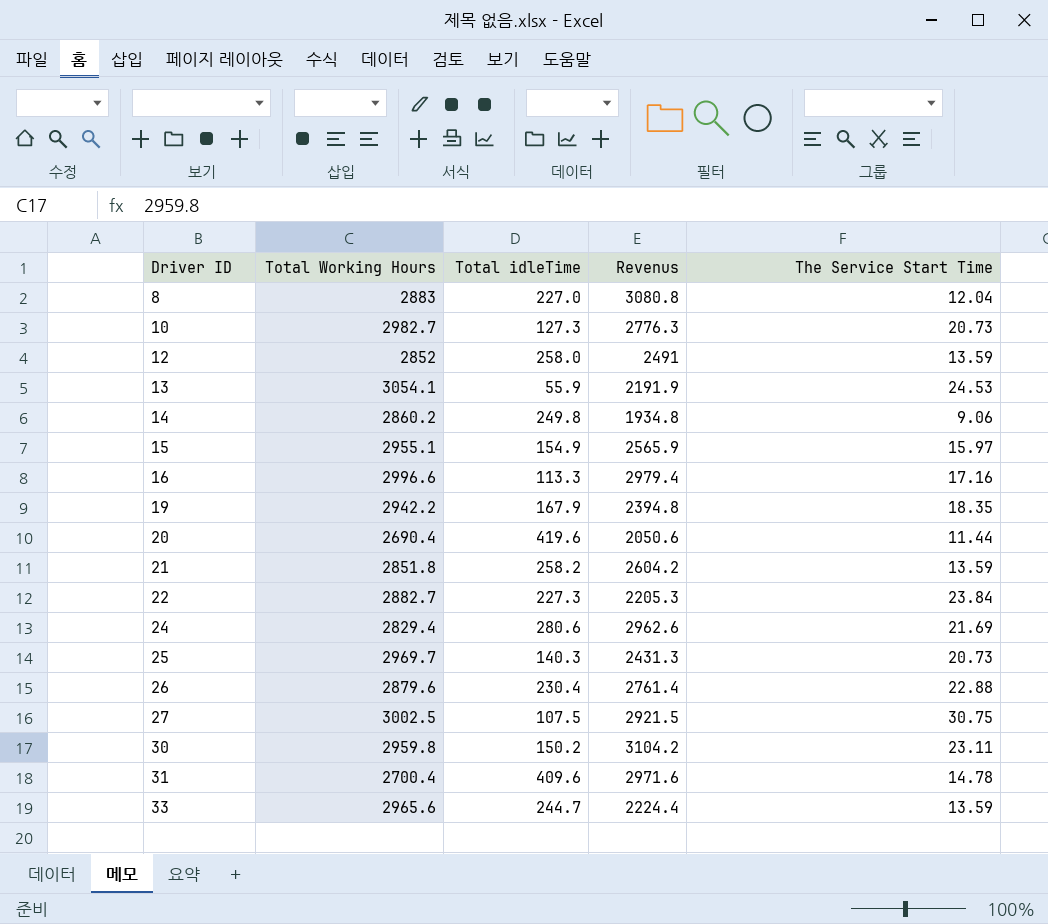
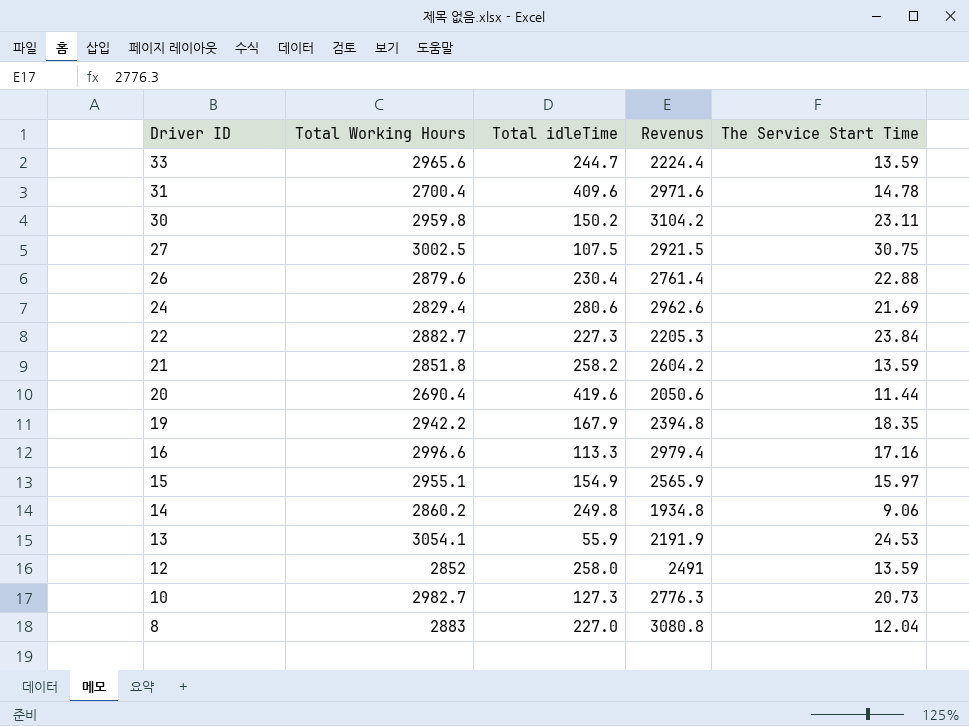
row order: Driver ID ascending -> Driver ID descending
row 25: 2969.7 | 140.3 | 2431.3 | 20.73 -> none

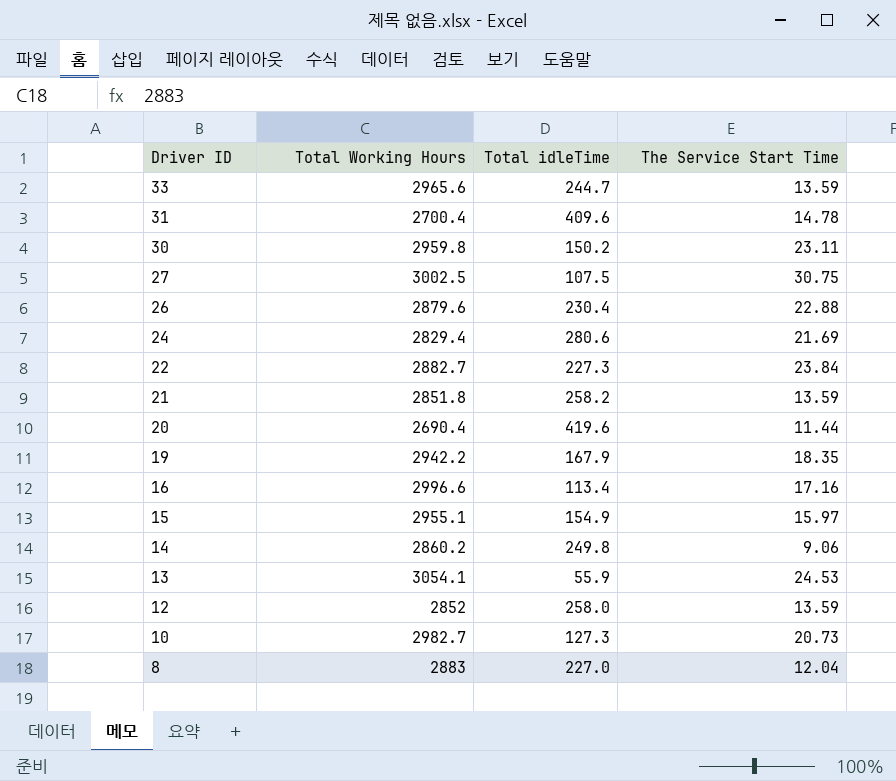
column Revenus | position: 4 -> none
16 | Total idleTime: 113.3 -> 113.4

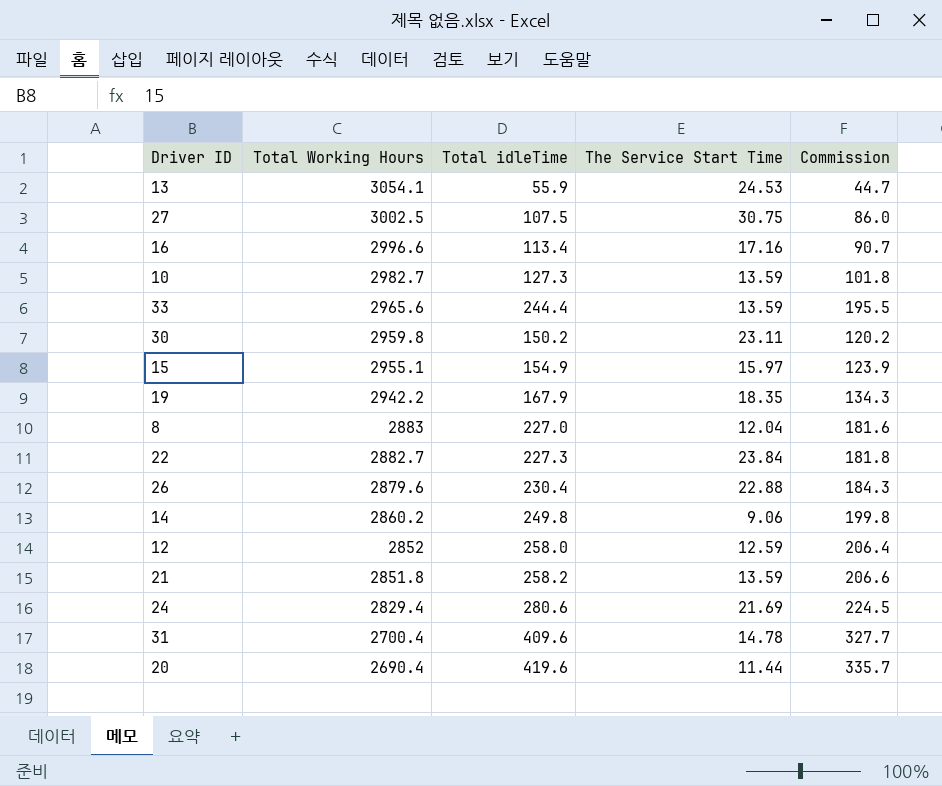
row order: Driver ID descending -> Total Working Hours descending
column Commission | formula: none -> [Total idleTime] * 0.8
10 | The Service Start Time: 20.73 -> 13.59
33 | Total idleTime: 244.7 -> 244.4
12 | The Service Start Time: 13.59 -> 12.59

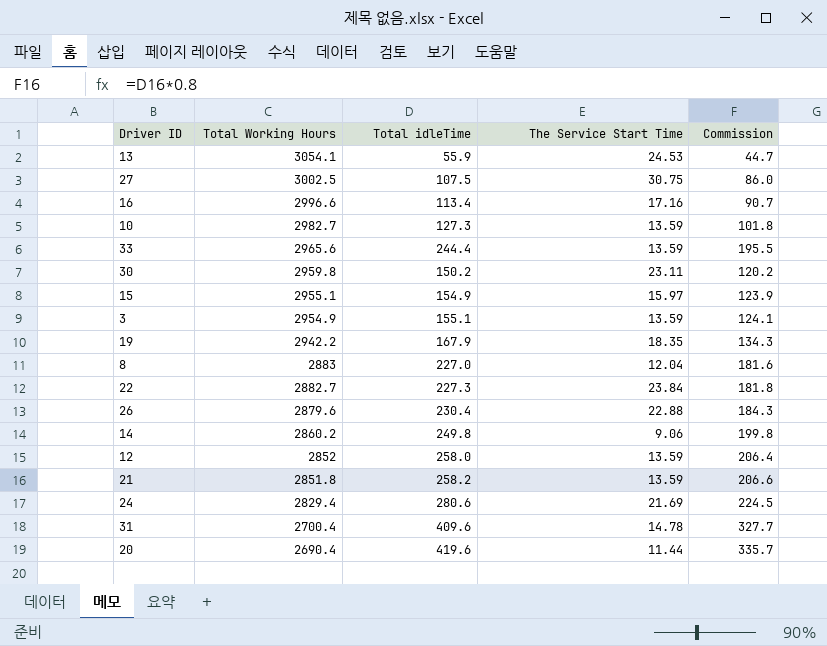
row 3: none -> 2954.9 | 155.1 | 13.59 | 124.1
12 | The Service Start Time: 12.59 -> 13.59

